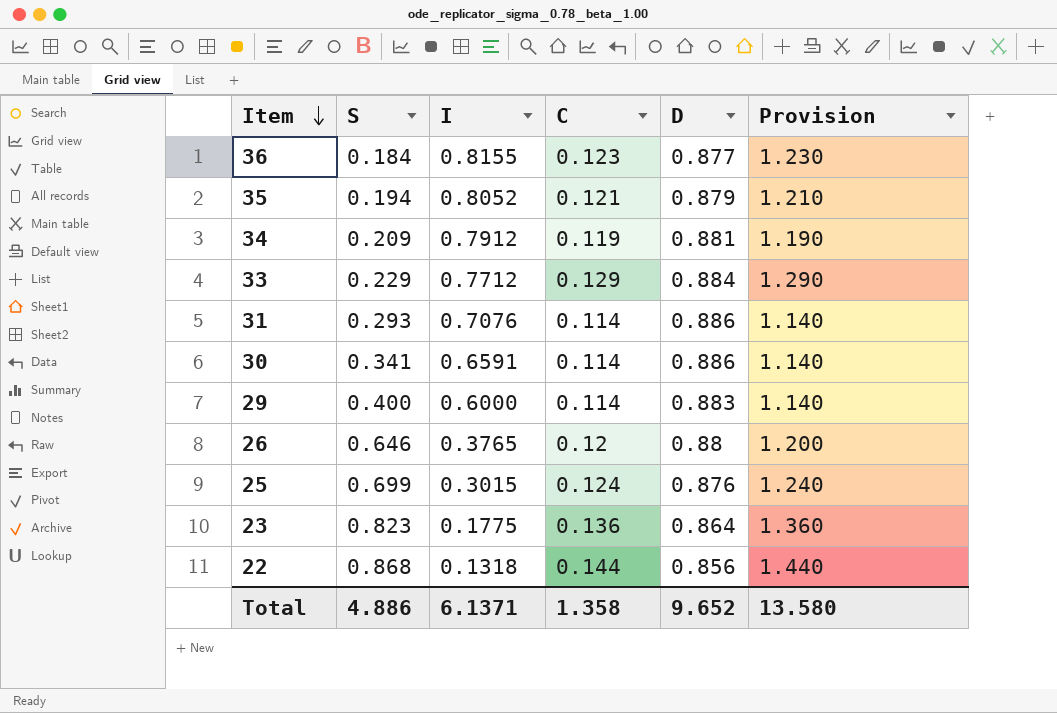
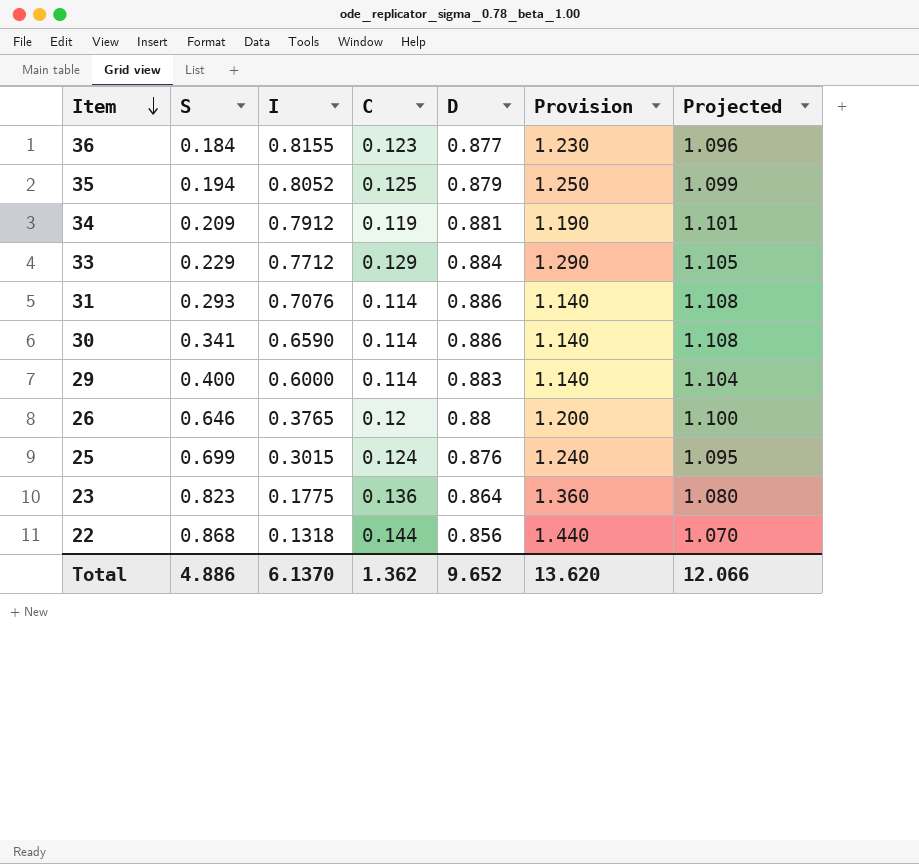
column Projected | formula: none -> [D] * 1.25
35 | C: 0.121 -> 0.125
35 | Provision: 1.210 -> 1.250
30 | I: 0.6591 -> 0.6590
Total | I: 6.1371 -> 6.1370
Total | C: 1.358 -> 1.362
Total | Provision: 13.580 -> 13.620

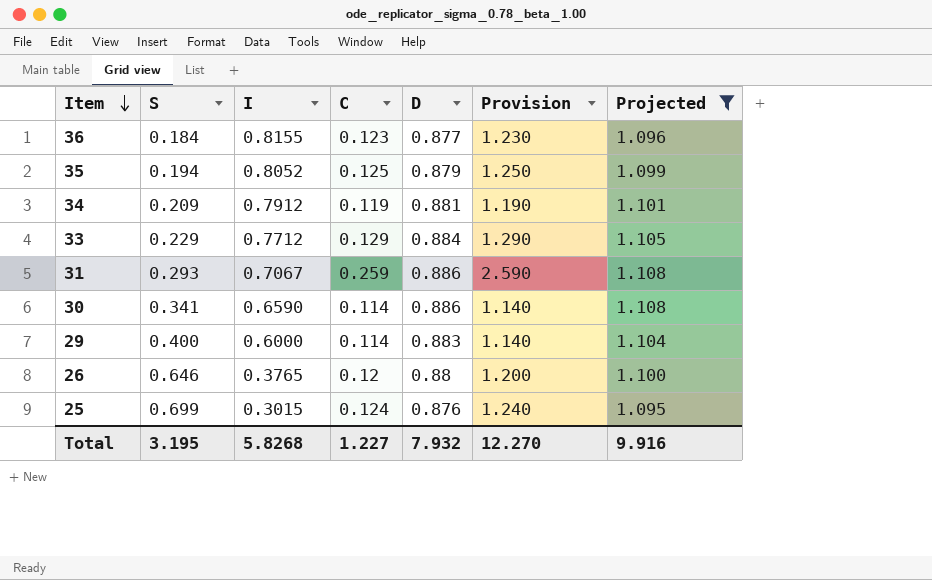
filter: none -> Projected >= 1.095
31 | I: 0.7076 -> 0.7067
31 | C: 0.114 -> 0.259
31 | Provision: 1.140 -> 2.590
Total | S: 4.886 -> 3.195
Total | I: 6.1370 -> 5.8268
Total | C: 1.362 -> 1.227
Total | D: 9.652 -> 7.932
Total | Provision: 13.620 -> 12.270
Total | Projected: 12.066 -> 9.916

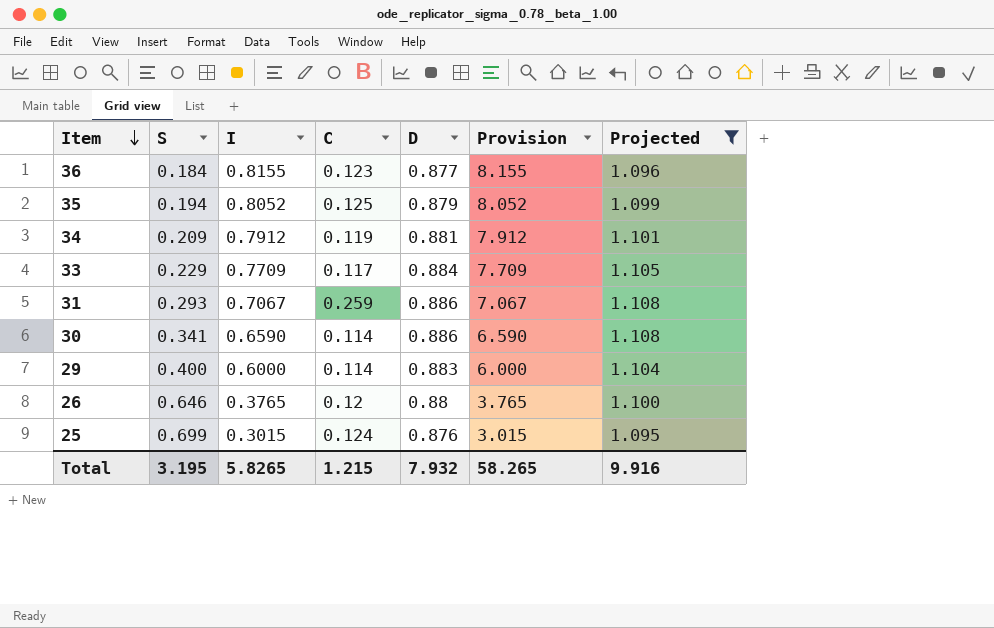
column Provision | formula: [C] * 10 -> [I] * 10
33 | I: 0.7712 -> 0.7709
33 | C: 0.129 -> 0.117
Total | I: 5.8268 -> 5.8265
Total | C: 1.227 -> 1.215
Total | Provision: 12.270 -> 58.265

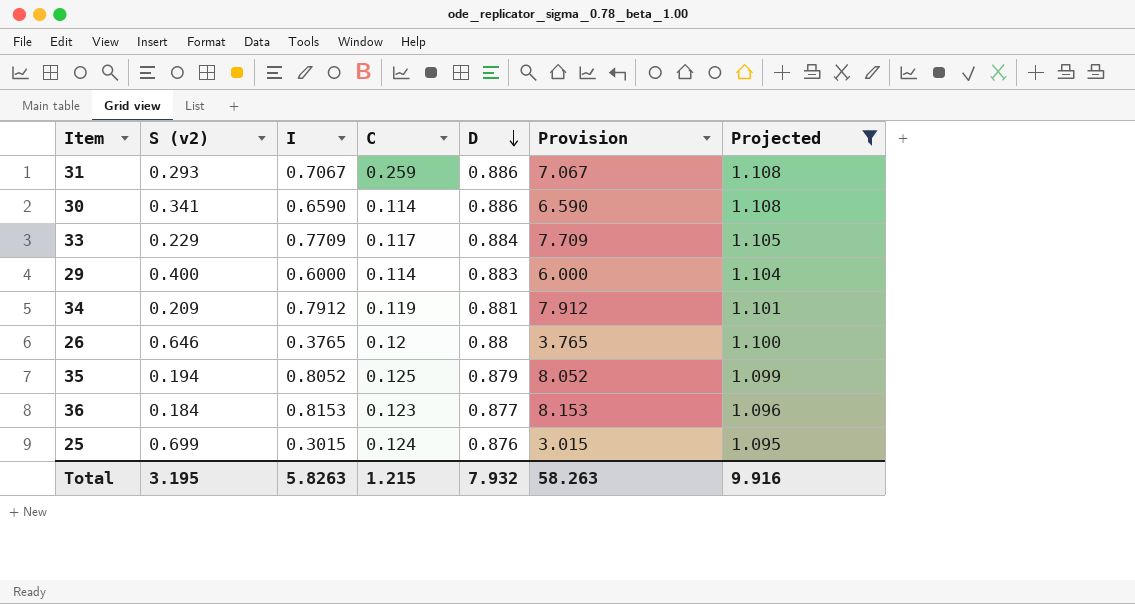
row order: Item descending -> D descending
column name: S -> S (v2)
36 | I: 0.8155 -> 0.8153
36 | Provision: 8.155 -> 8.153
Total | I: 5.8265 -> 5.8263
Total | Provision: 58.265 -> 58.263

